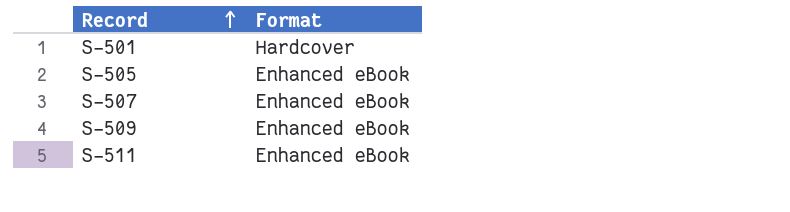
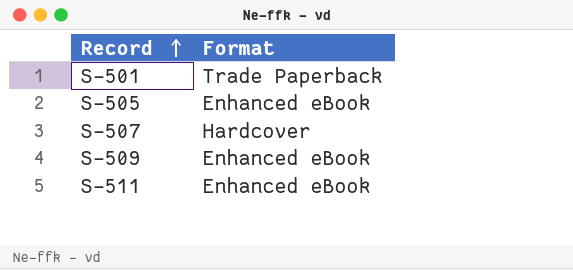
S-501 | Format: Hardcover -> Trade Paperback
S-507 | Format: Enhanced eBook -> Hardcover

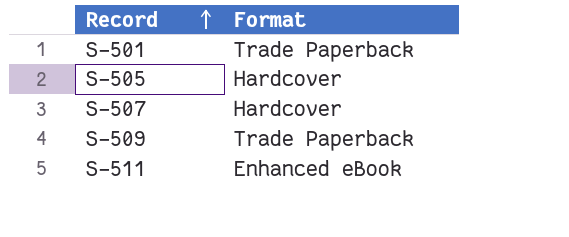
S-505 | Format: Enhanced eBook -> Hardcover
S-509 | Format: Enhanced eBook -> Trade Paperback

